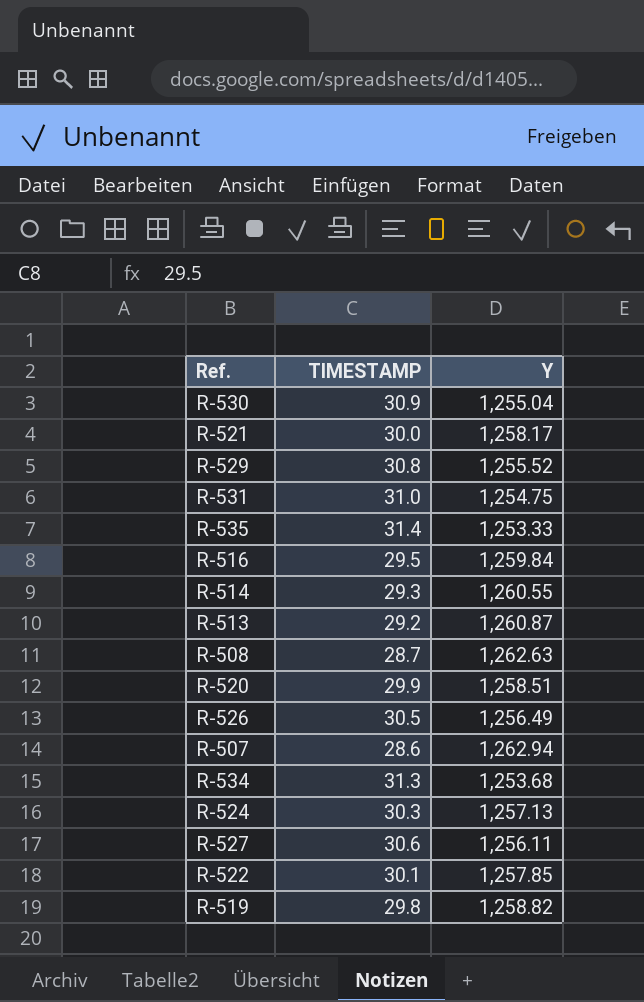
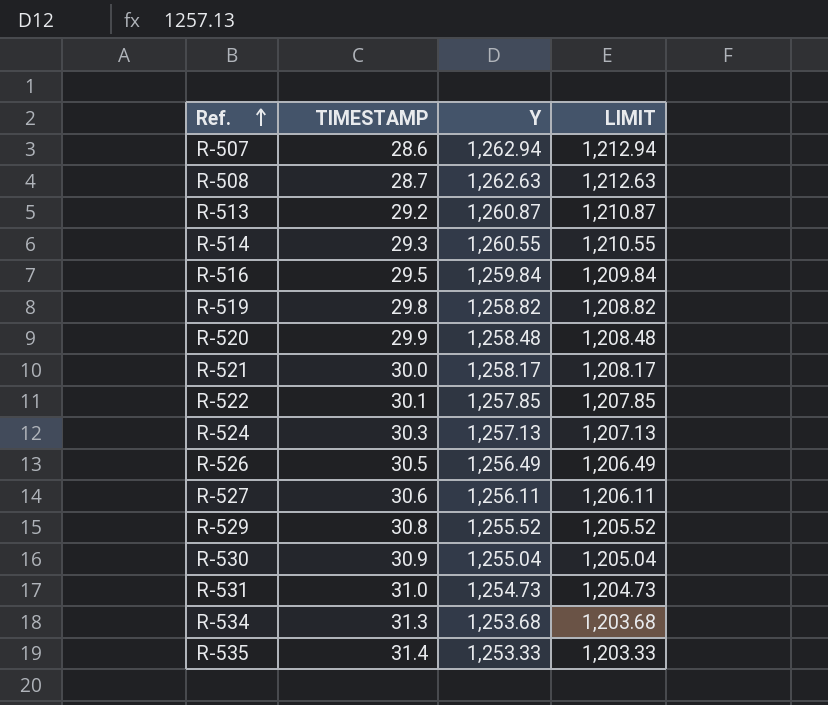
row order: none -> Ref. ascending
column LIMIT | formula: none -> [Y] - 50
R-520 | Y: 1,258.51 -> 1,258.48
R-531 | Y: 1,254.75 -> 1,254.73

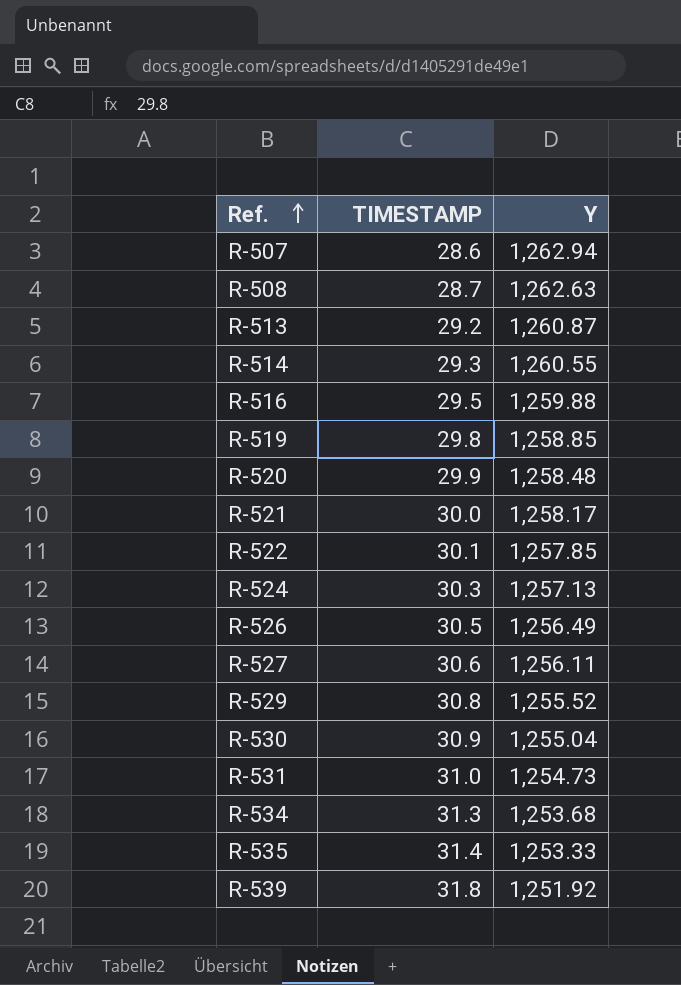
column LIMIT | formula: [Y] - 50 -> none
R-516 | Y: 1,259.84 -> 1,259.88
R-519 | Y: 1,258.82 -> 1,258.85
row R-539: none -> 31.8 | 1,251.92

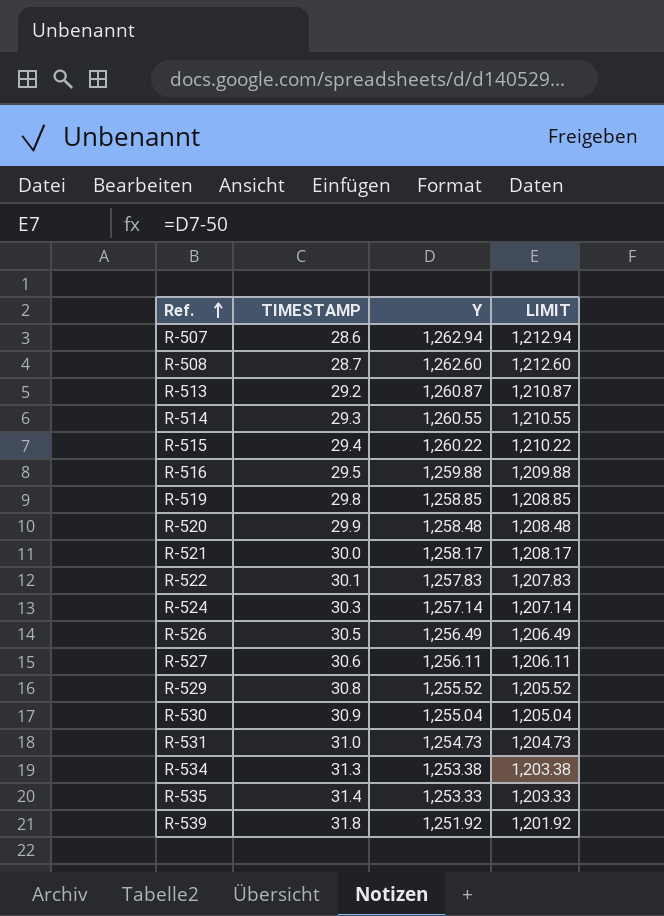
column LIMIT | formula: none -> [Y] - 50
R-508 | Y: 1,262.63 -> 1,262.60
row R-515: none -> 29.4 | 1,260.22 | 1,210.22
R-522 | Y: 1,257.85 -> 1,257.83
R-524 | Y: 1,257.13 -> 1,257.14
R-534 | Y: 1,253.68 -> 1,253.38

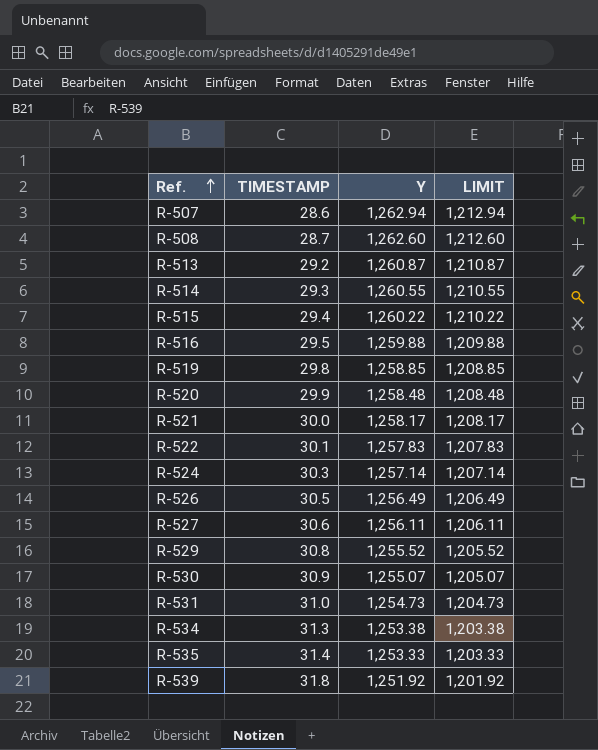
R-530 | Y: 1,255.04 -> 1,255.07
R-530 | LIMIT: 1,205.04 -> 1,205.07

